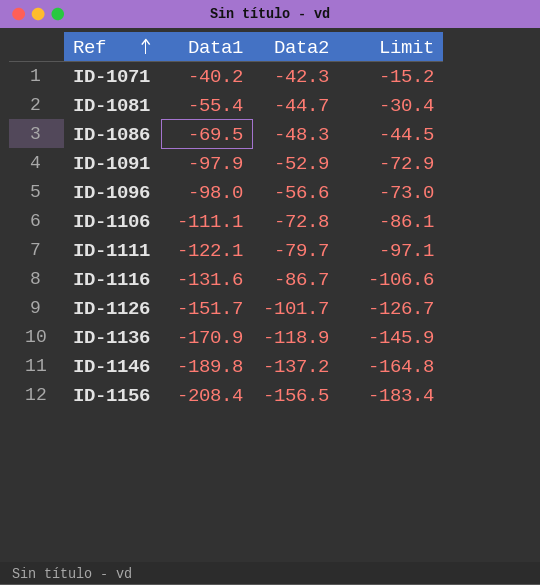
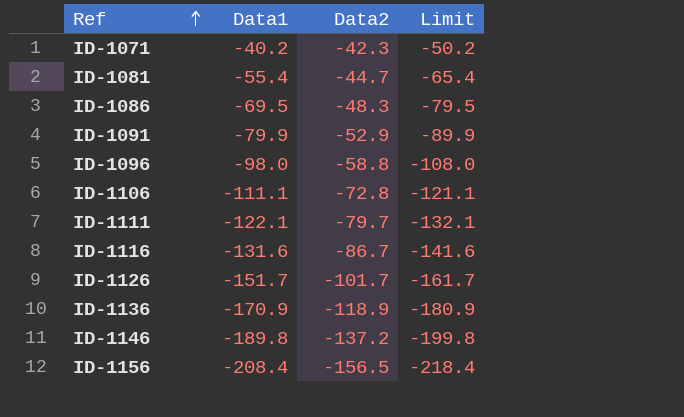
column Limit | formula: [Data1] + 25 -> [Data1] - 10
ID-1091 | Data1: -97.9 -> -79.9
ID-1096 | Data2: -56.6 -> -58.8

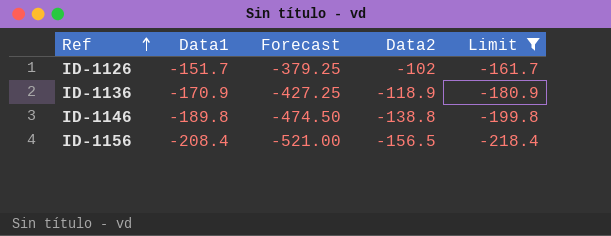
filter: none -> Limit <= -161.7
column Forecast | formula: none -> [Data1] * 2.5
ID-1126 | Data2: -101.7 -> -102
ID-1146 | Data2: -137.2 -> -138.8

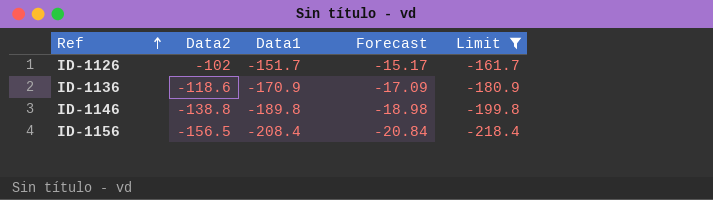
column Data2 | position: 4 -> 2
column Forecast | formula: [Data1] * 2.5 -> [Data1] * 0.1
ID-1136 | Data2: -118.9 -> -118.6

